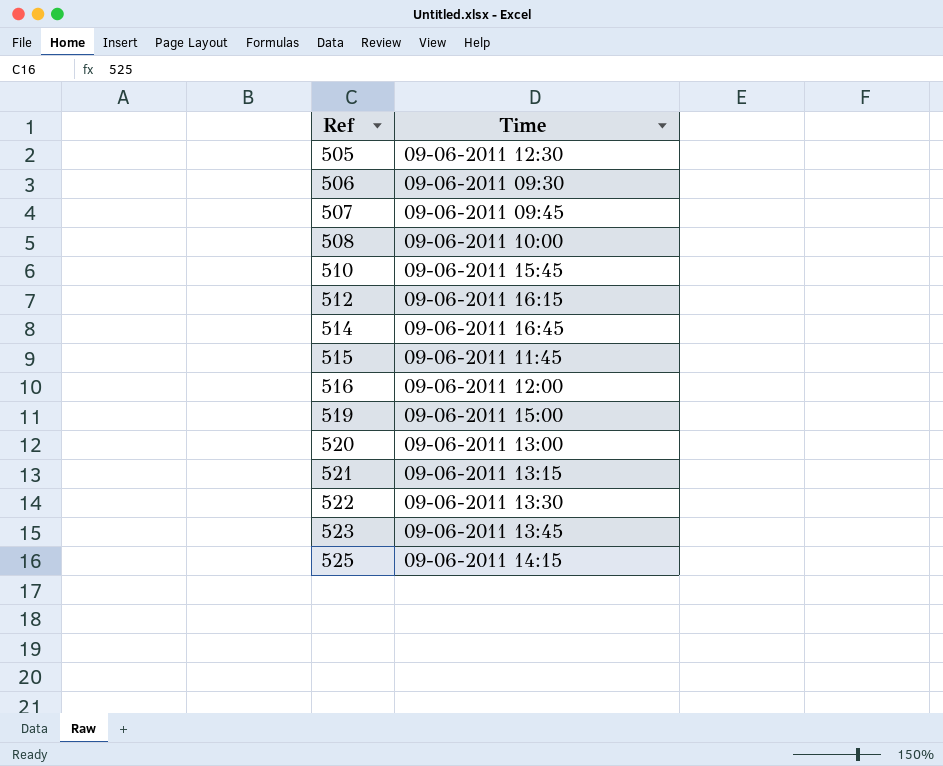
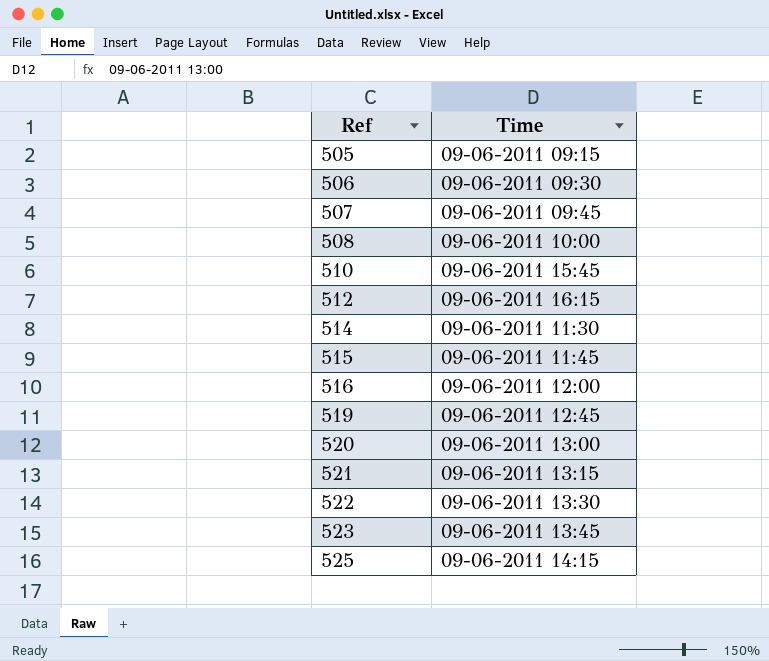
505 | Time: 09-06-2011 12:30 -> 09-06-2011 09:15
514 | Time: 09-06-2011 16:45 -> 09-06-2011 11:30
519 | Time: 09-06-2011 15:00 -> 09-06-2011 12:45

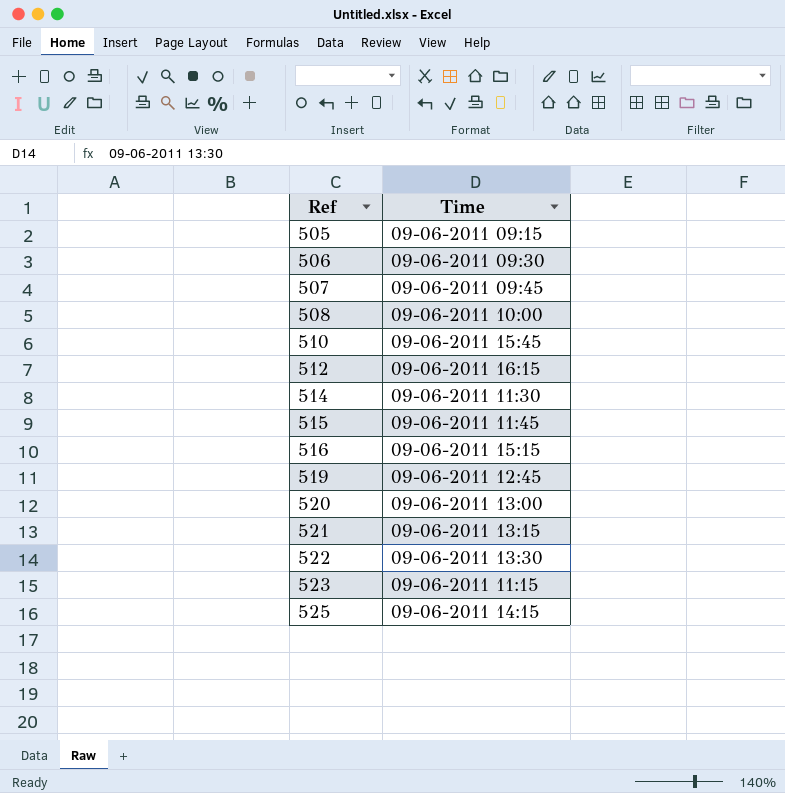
516 | Time: 09-06-2011 12:00 -> 09-06-2011 15:15
523 | Time: 09-06-2011 13:45 -> 09-06-2011 11:15

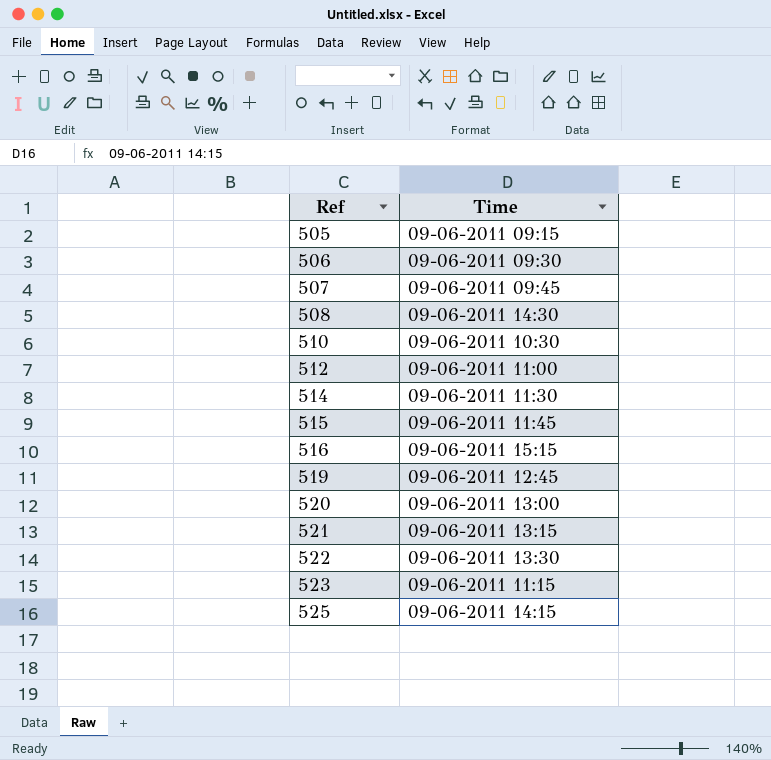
508 | Time: 09-06-2011 10:00 -> 09-06-2011 14:30
510 | Time: 09-06-2011 15:45 -> 09-06-2011 10:30
512 | Time: 09-06-2011 16:15 -> 09-06-2011 11:00

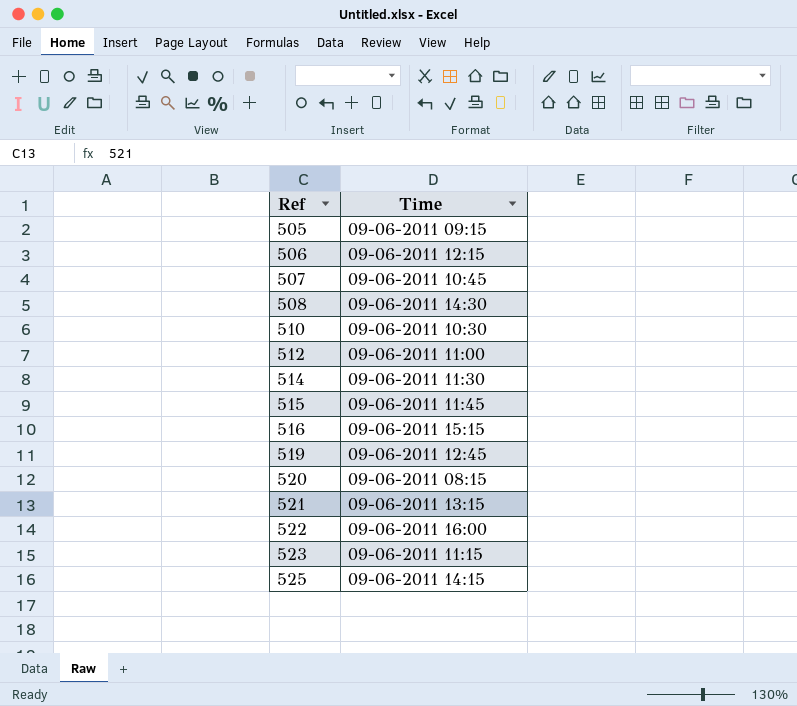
506 | Time: 09-06-2011 09:30 -> 09-06-2011 12:15
507 | Time: 09-06-2011 09:45 -> 09-06-2011 10:45
520 | Time: 09-06-2011 13:00 -> 09-06-2011 08:15
522 | Time: 09-06-2011 13:30 -> 09-06-2011 16:00

